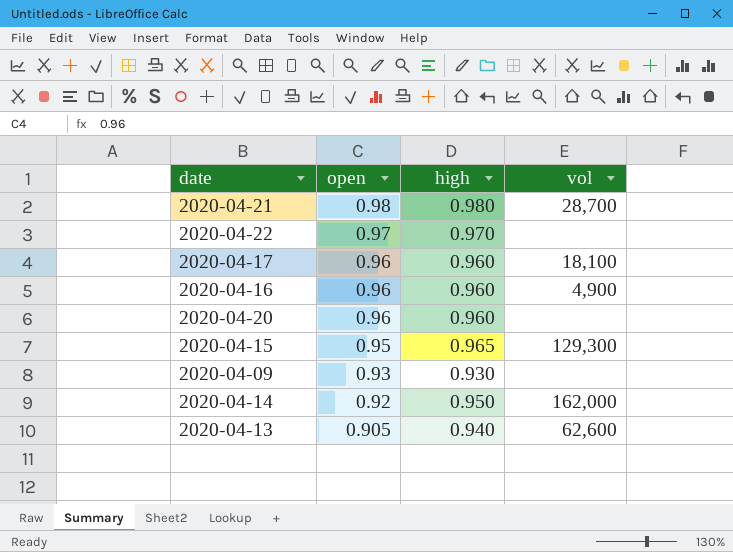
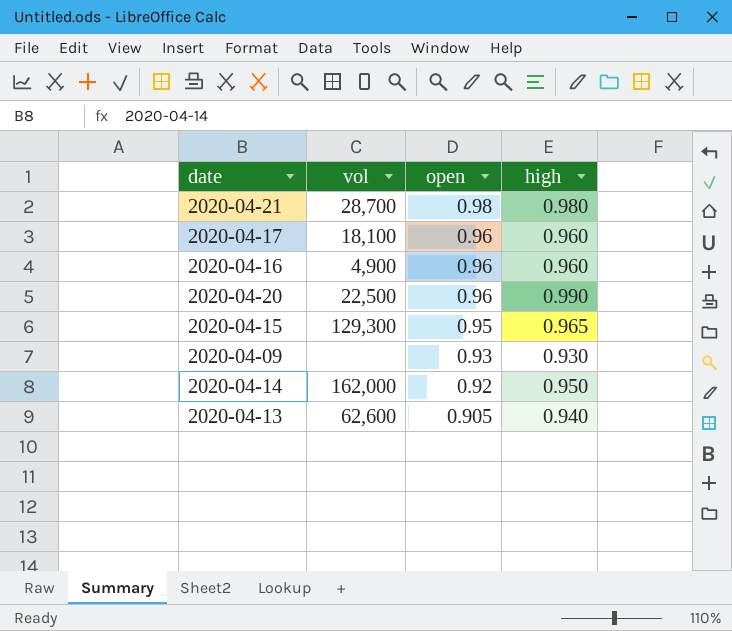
column vol | position: 4 -> 2
row 2020-04-22: 0.97 | 0.970 | none -> none
2020-04-20 | vol: none -> 22,500
2020-04-20 | high: 0.960 -> 0.990

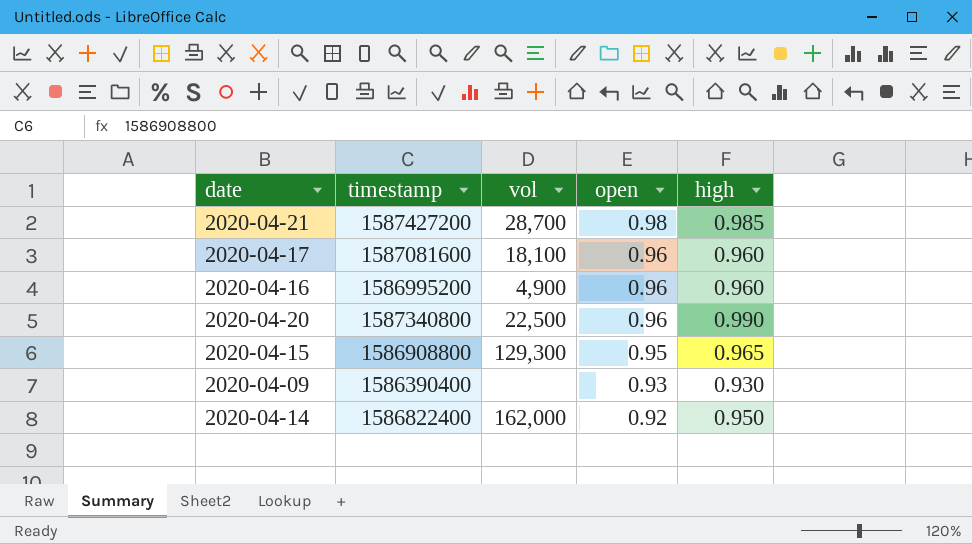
column timestamp | position: none -> 2
row 2020-04-13: 62,600 | 0.905 | 0.940 -> none
2020-04-21 | high: 0.980 -> 0.985

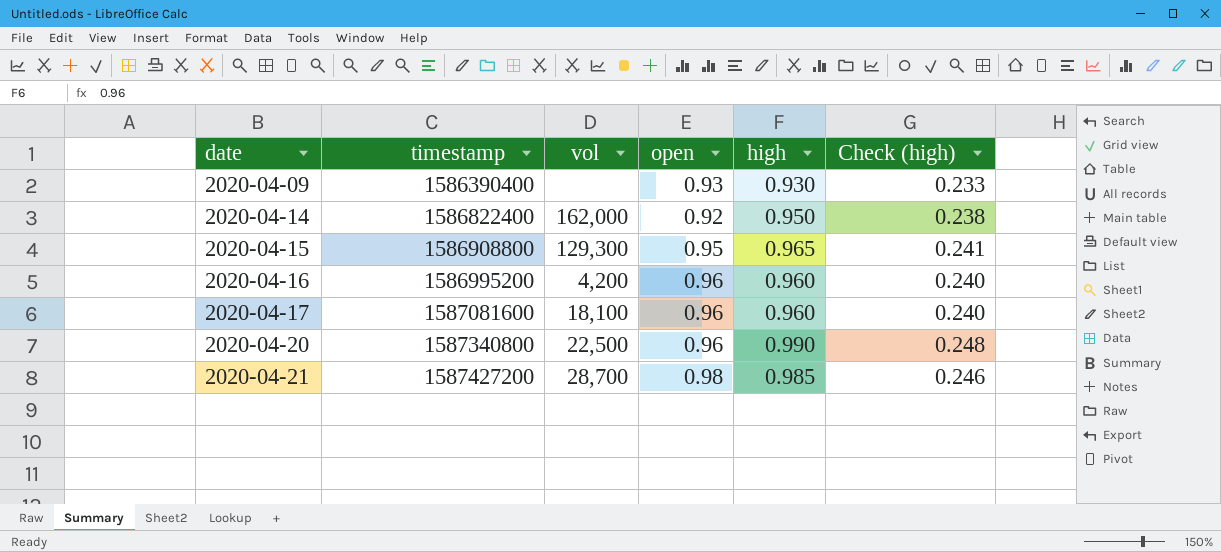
row order: open descending -> date ascending
column Check (high) | formula: none -> [high] * 0.25
2020-04-16 | vol: 4,900 -> 4,200

